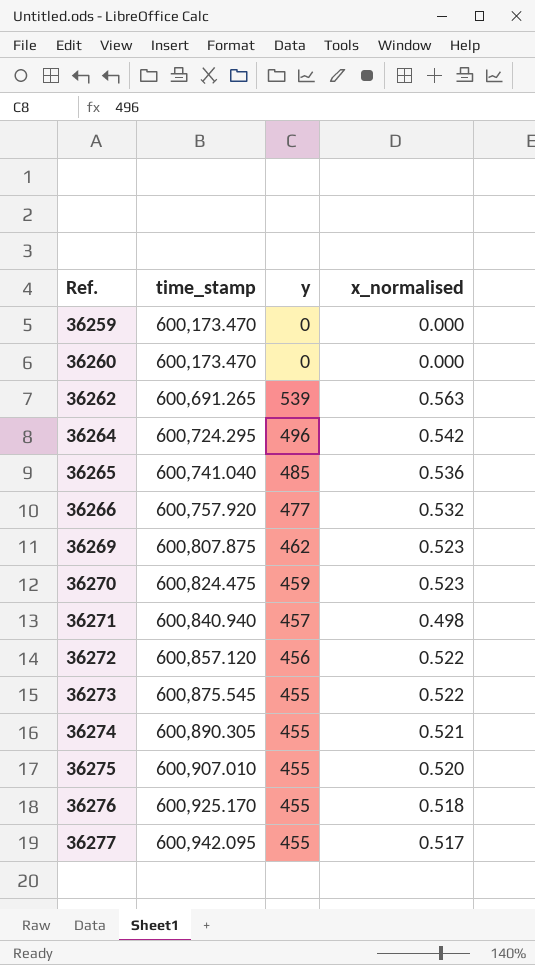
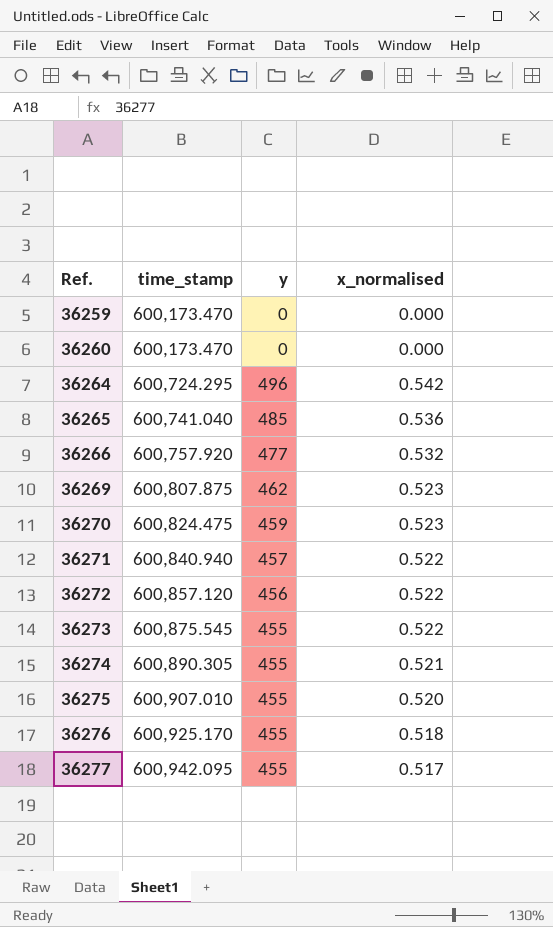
row 36262: 600,691.265 | 539 | 0.563 -> none
36271 | x_normalised: 0.498 -> 0.522

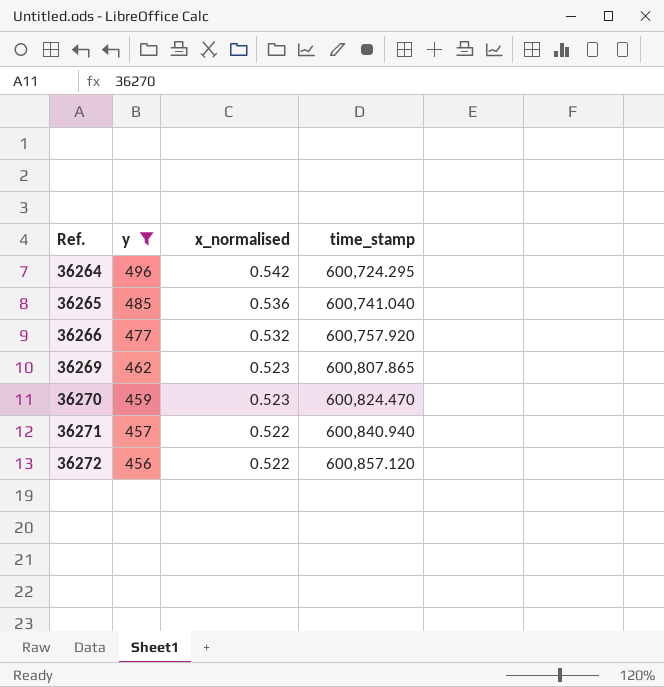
filter: none -> y >= 456
column time_stamp | position: 2 -> 4
36269 | time_stamp: 600,807.875 -> 600,807.865
36270 | time_stamp: 600,824.475 -> 600,824.470

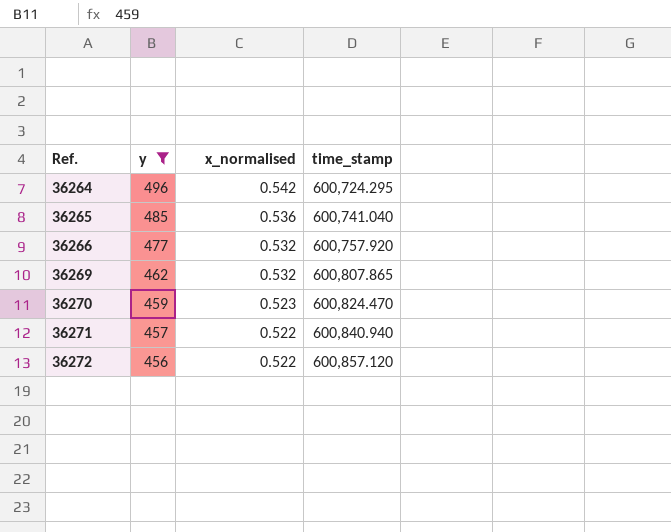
36269 | x_normalised: 0.523 -> 0.532

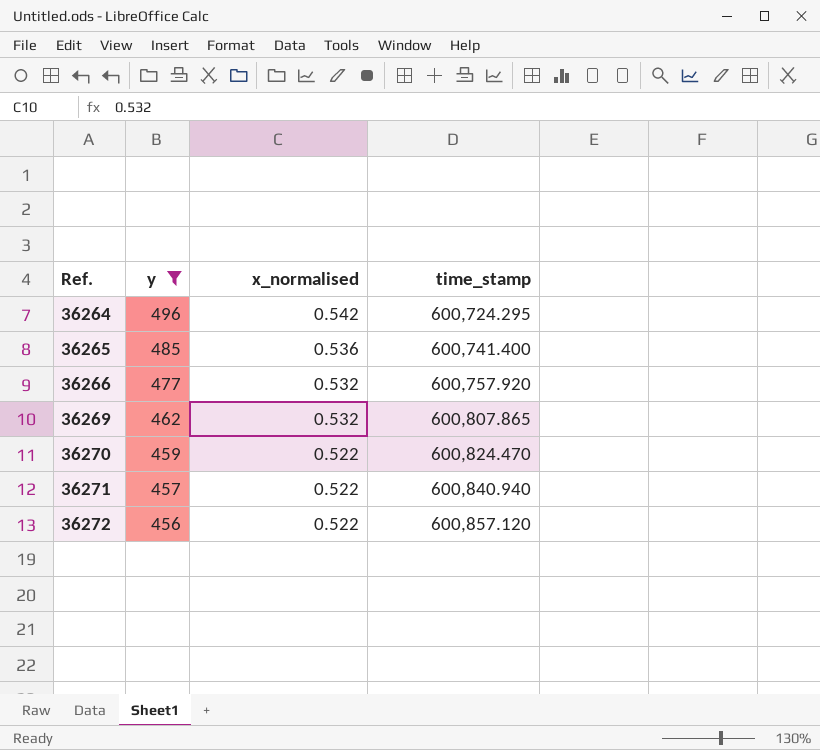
36265 | time_stamp: 600,741.040 -> 600,741.400
36270 | x_normalised: 0.523 -> 0.522

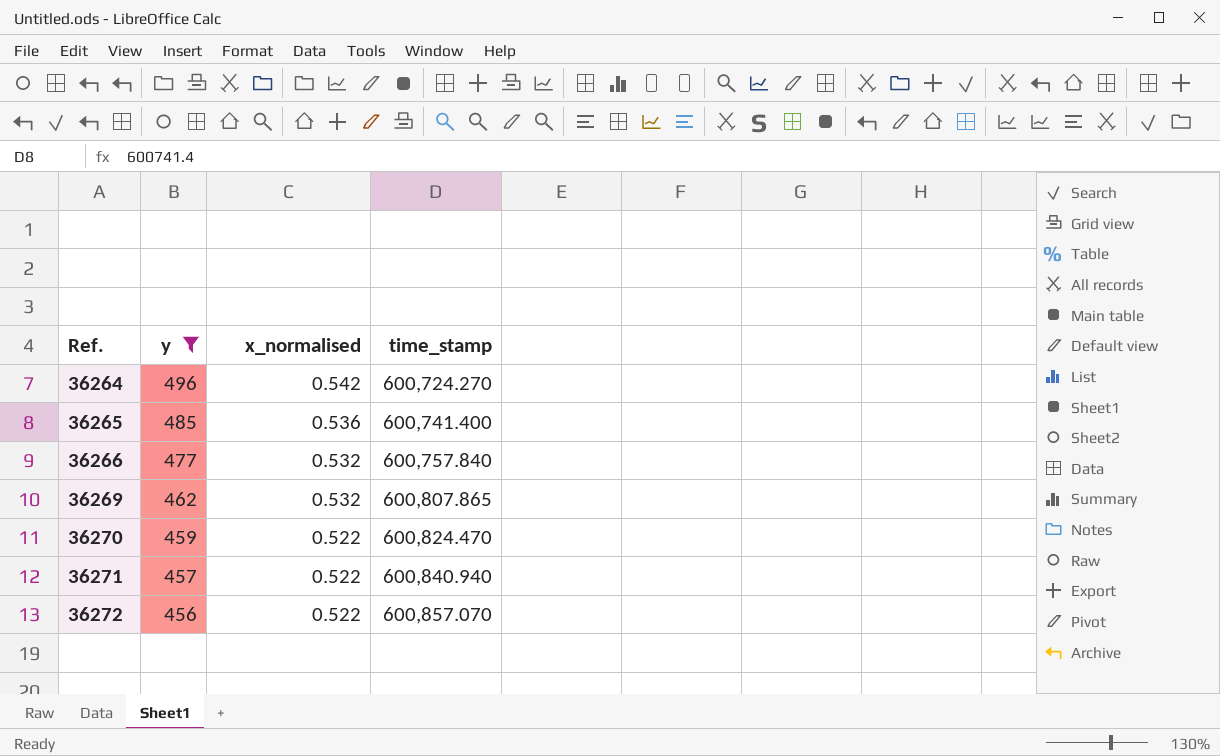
36264 | time_stamp: 600,724.295 -> 600,724.270
36266 | time_stamp: 600,757.920 -> 600,757.840
36272 | time_stamp: 600,857.120 -> 600,857.070

